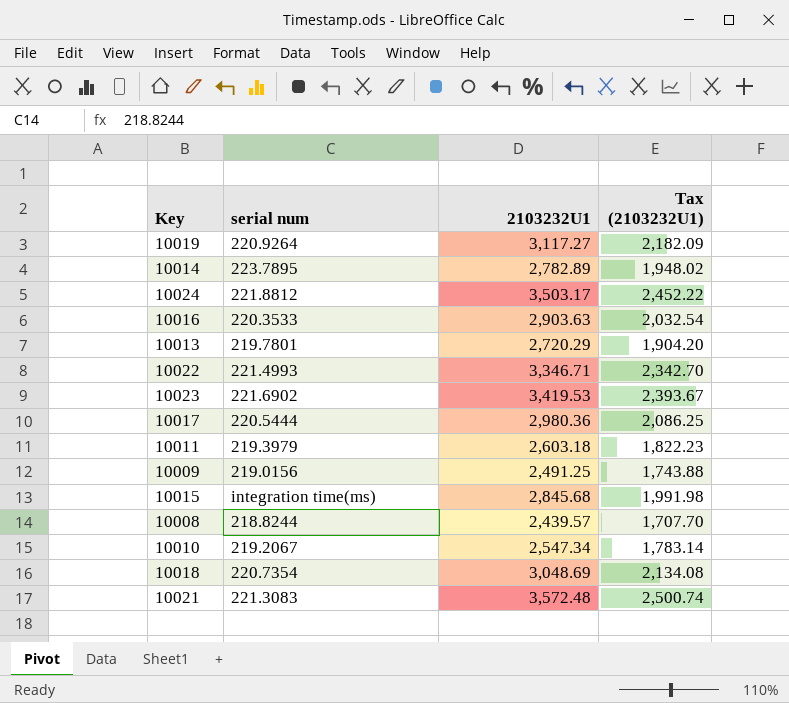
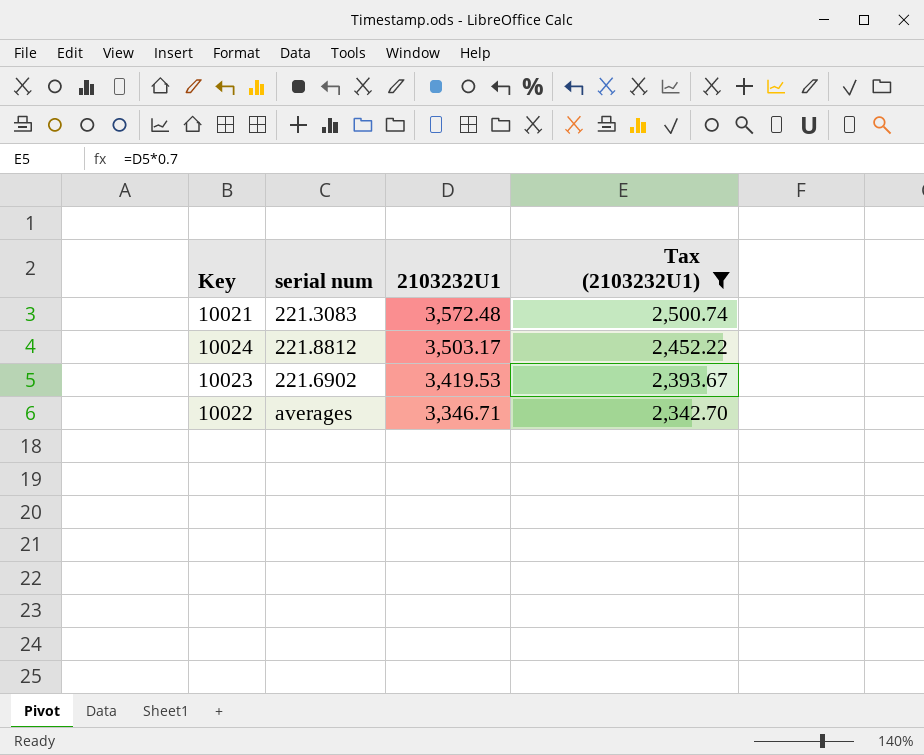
filter: none -> Tax (2103232U1) >= 2,342.70
row order: none -> 2103232U1 descending
10022 | serial num: 221.4993 -> averages

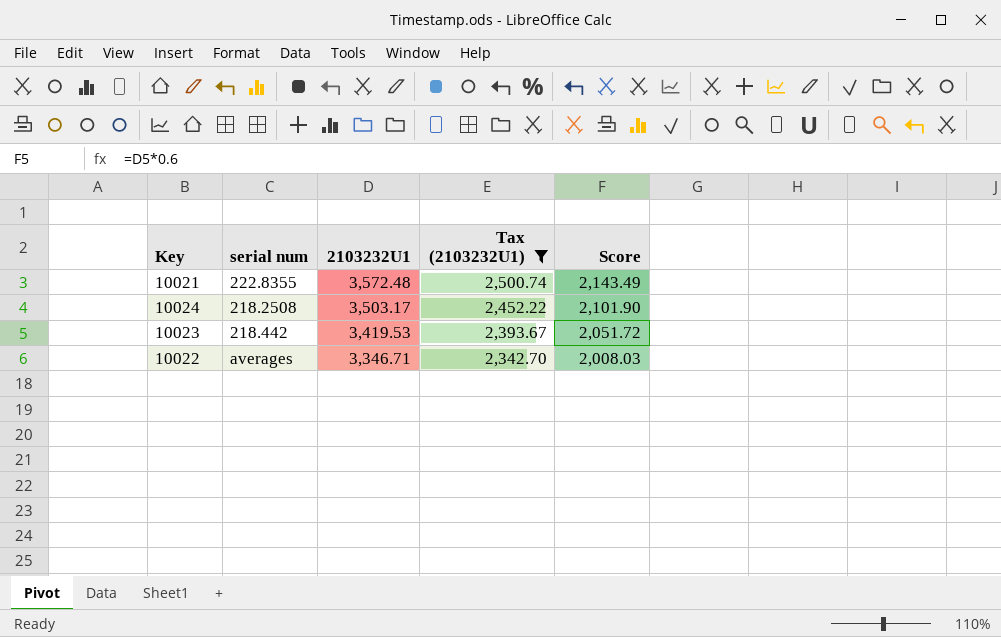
column Score | formula: none -> [2103232U1] * 0.6
10021 | serial num: 221.3083 -> 222.8355
10024 | serial num: 221.8812 -> 218.2508
10023 | serial num: 221.6902 -> 218.442

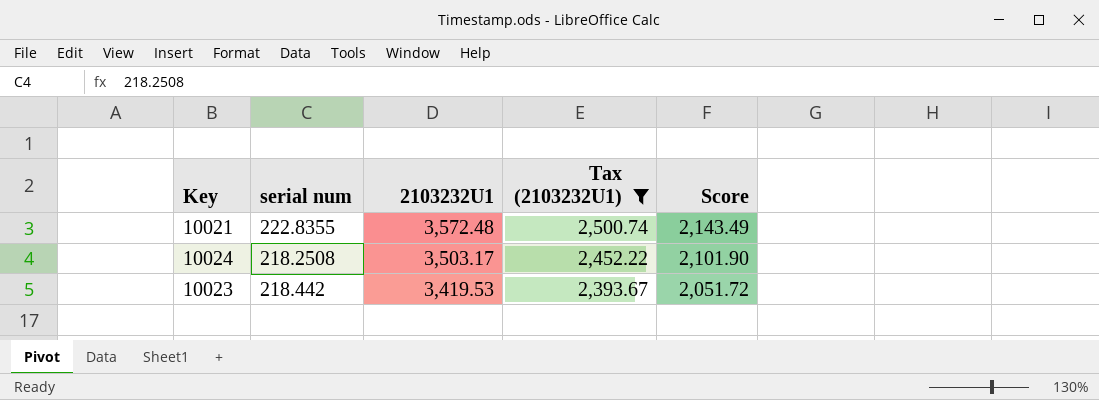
row 10022: averages | 3,346.71 | 2,342.70 | 2,008.03 -> none

